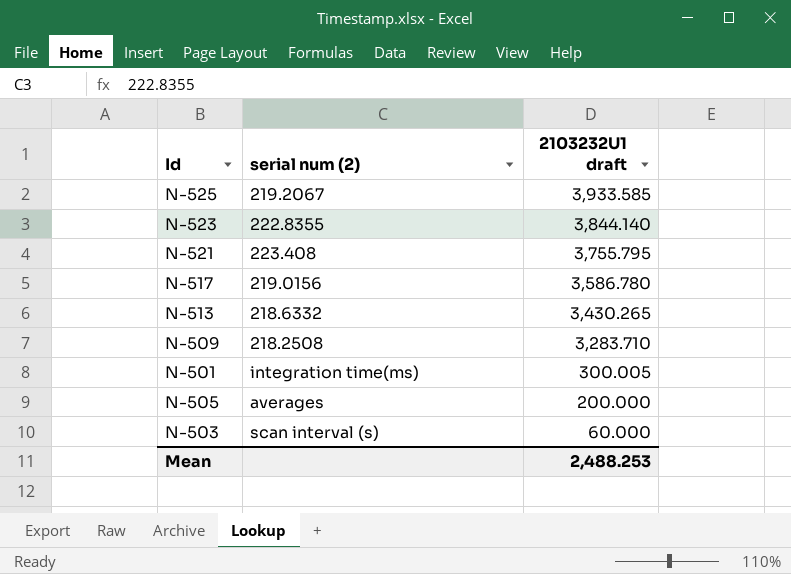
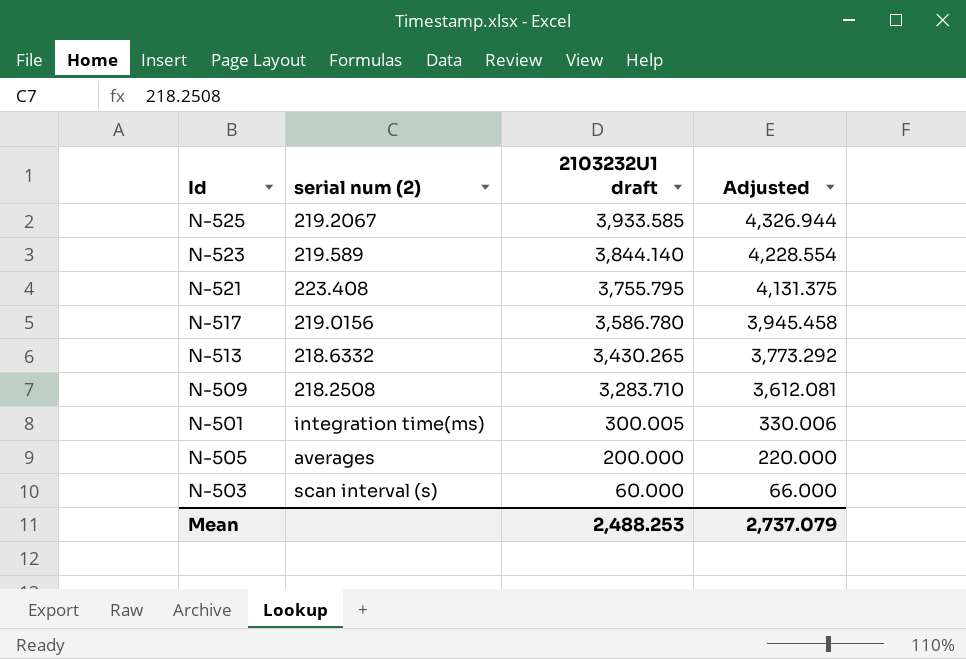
column Adjusted | formula: none -> [2103232U1 draft] * 1.1
N-523 | serial num (2): 222.8355 -> 219.589

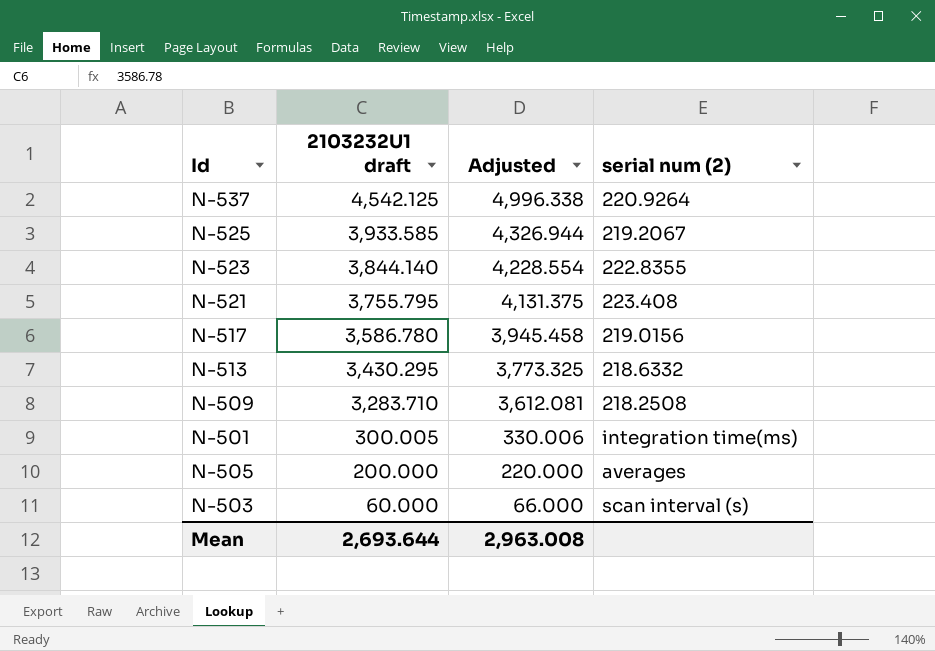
column serial num (2) | position: 2 -> 4
row N-537: none -> 4,542.125 | 4,996.338 | 220.9264
N-523 | serial num (2): 219.589 -> 222.8355
N-513 | 2103232U1 draft: 3,430.265 -> 3,430.295
N-513 | Adjusted: 3,773.292 -> 3,773.325
Mean | 2103232U1 draft: 2,488.253 -> 2,693.644
Mean | Adjusted: 2,737.079 -> 2,963.008

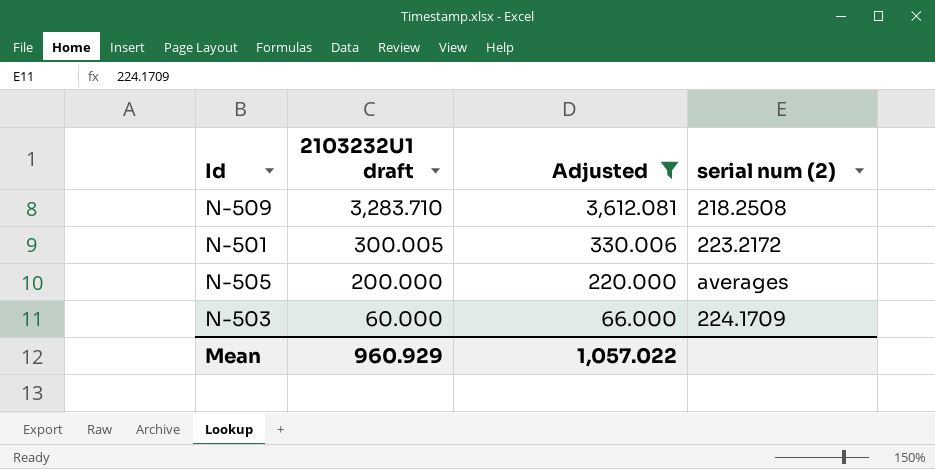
filter: none -> Adjusted <= 3,612.081
N-501 | serial num (2): integration time(ms) -> 223.2172
N-503 | serial num (2): scan interval (s) -> 224.1709
Mean | 2103232U1 draft: 2,693.644 -> 960.929
Mean | Adjusted: 2,963.008 -> 1,057.022

